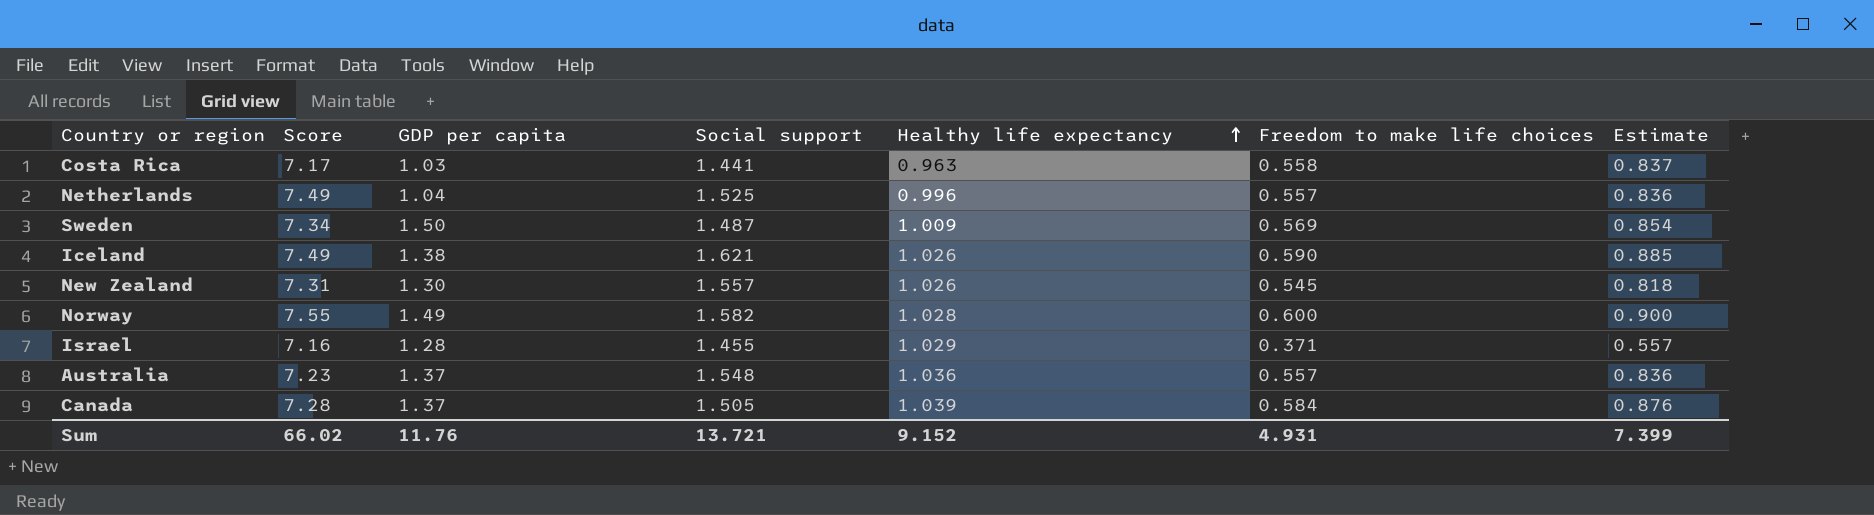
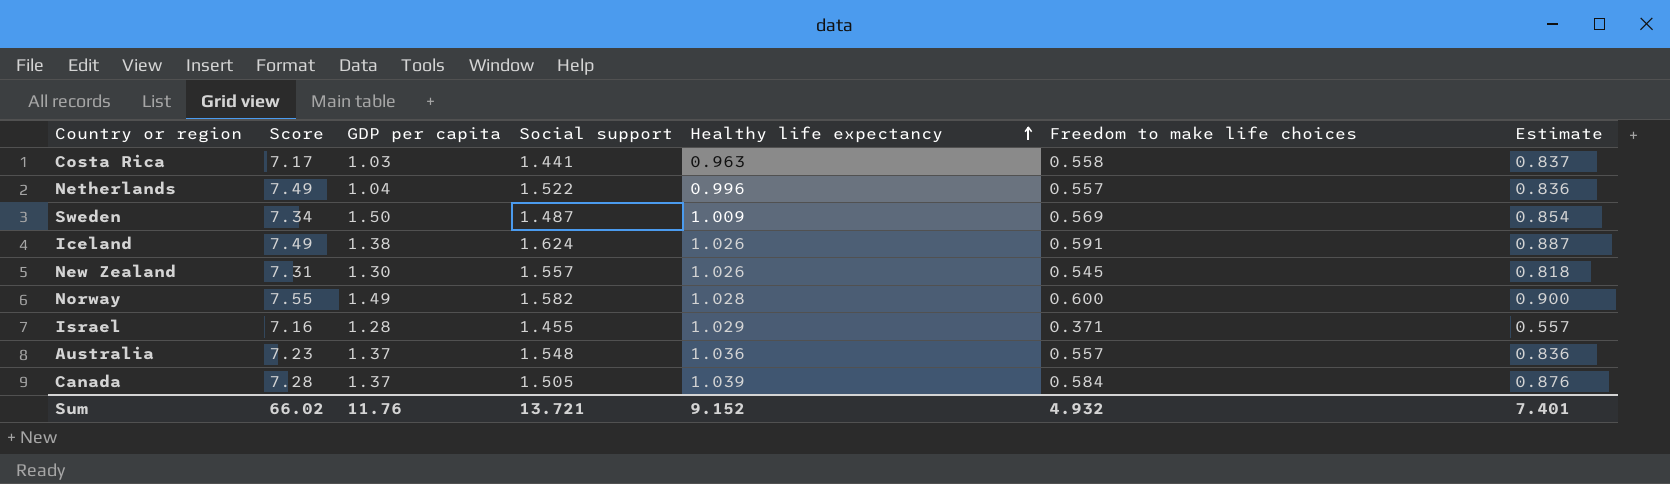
Netherlands | Social support: 1.525 -> 1.522
Iceland | Social support: 1.621 -> 1.624
Iceland | Freedom to make life choices: 0.590 -> 0.591
Iceland | Estimate: 0.885 -> 0.887
Sum | Freedom to make life choices: 4.931 -> 4.932
Sum | Estimate: 7.399 -> 7.401

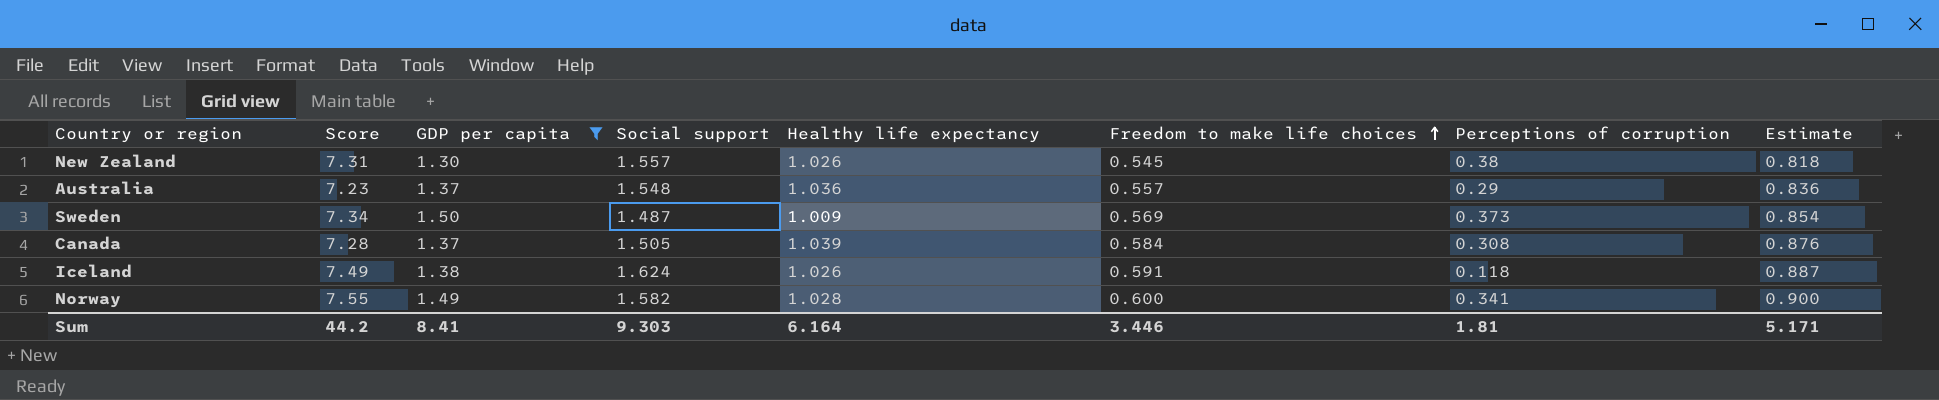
filter: none -> GDP per capita >= 1.30
row order: Healthy life expectancy ascending -> Freedom to make life choices ascending
column Perceptions of corruption | position: none -> 7
Sum | Score: 66.02 -> 44.2
Sum | GDP per capita: 11.76 -> 8.41
Sum | Social support: 13.721 -> 9.303
Sum | Healthy life expectancy: 9.152 -> 6.164
Sum | Freedom to make life choices: 4.932 -> 3.446
Sum | Estimate: 7.401 -> 5.171

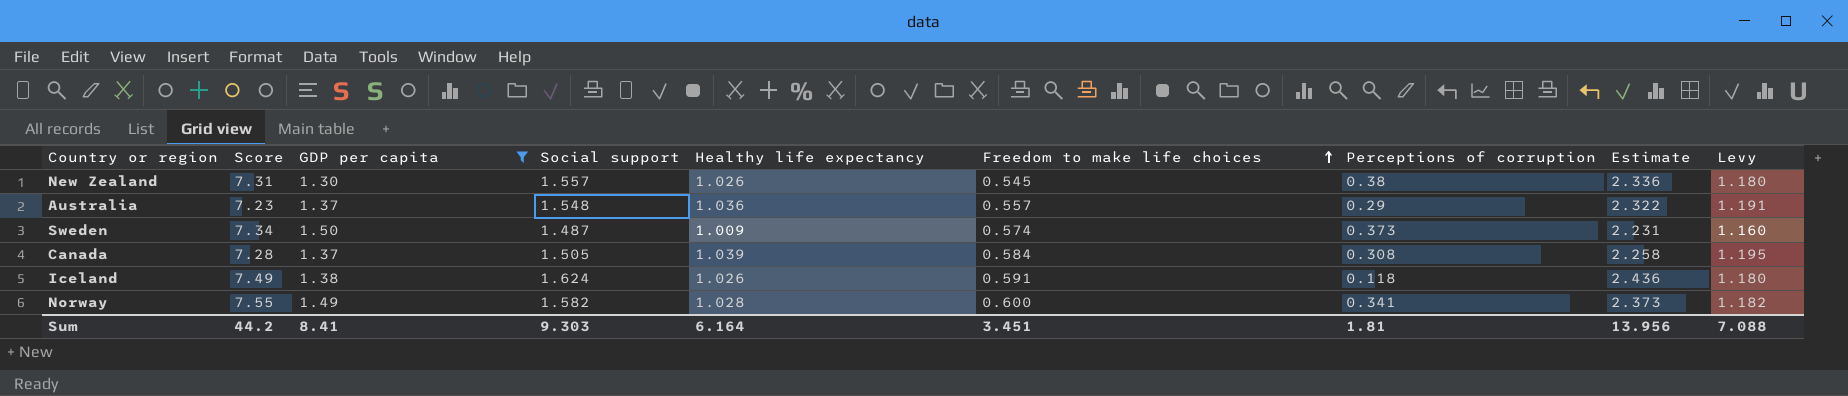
column Estimate | formula: [Freedom to make life choices] * 1.5 -> [Social support] * 1.5
column Levy | formula: none -> [Healthy life expectancy] * 1.15
Sweden | Freedom to make life choices: 0.569 -> 0.574
Sum | Freedom to make life choices: 3.446 -> 3.451
Sum | Estimate: 5.171 -> 13.956

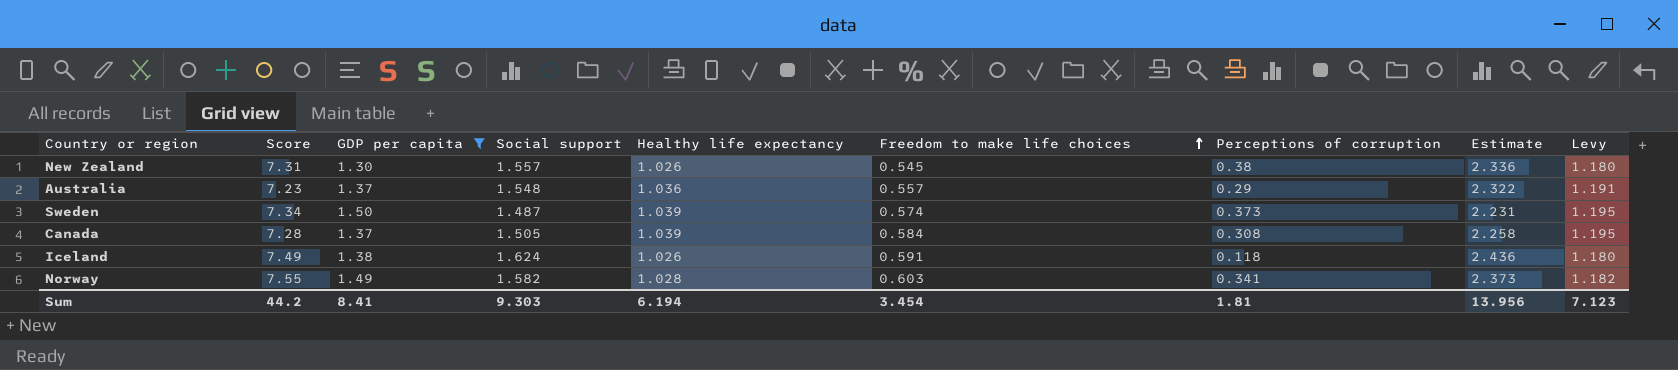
Sweden | Healthy life expectancy: 1.009 -> 1.039
Sweden | Levy: 1.160 -> 1.195
Norway | Freedom to make life choices: 0.600 -> 0.603
Sum | Healthy life expectancy: 6.164 -> 6.194
Sum | Freedom to make life choices: 3.451 -> 3.454
Sum | Levy: 7.088 -> 7.123

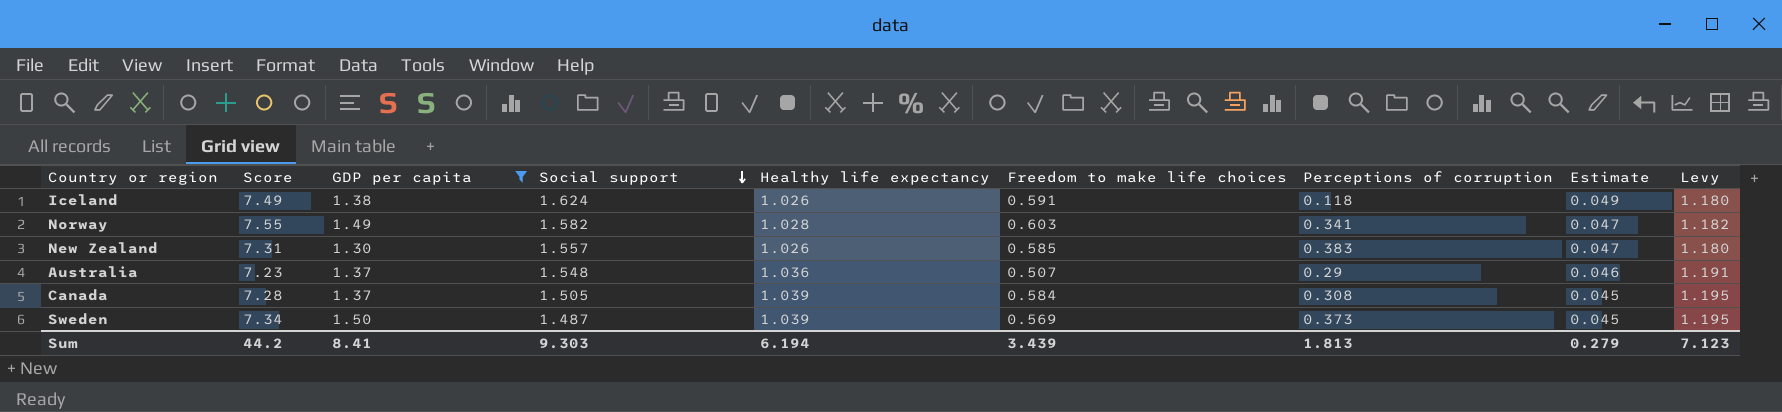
row order: Freedom to make life choices ascending -> Social support descending
column Estimate | formula: [Social support] * 1.5 -> [Social support] * 0.03
New Zealand | Freedom to make life choices: 0.545 -> 0.585
New Zealand | Perceptions of corruption: 0.38 -> 0.383
Australia | Freedom to make life choices: 0.557 -> 0.507
Sweden | Freedom to make life choices: 0.574 -> 0.569
Sum | Freedom to make life choices: 3.454 -> 3.439
Sum | Perceptions of corruption: 1.81 -> 1.813
Sum | Estimate: 13.956 -> 0.279

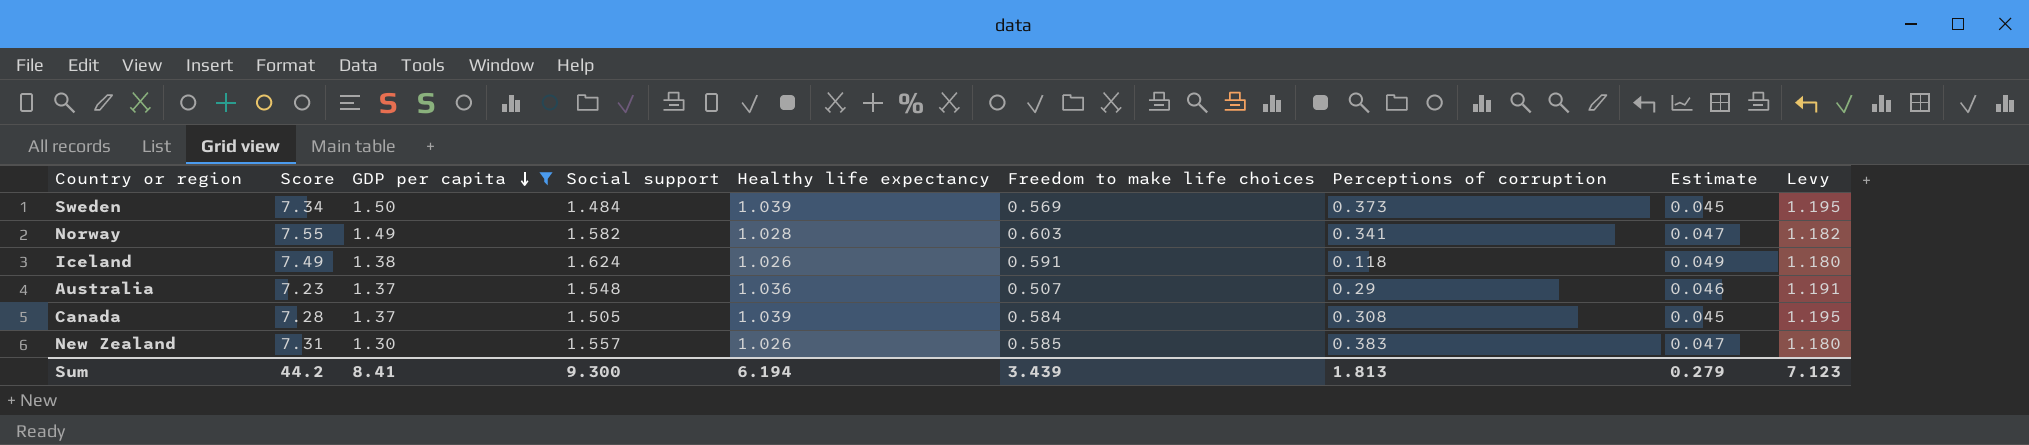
row order: Social support descending -> GDP per capita descending
Sweden | Social support: 1.487 -> 1.484
Sum | Social support: 9.303 -> 9.300

